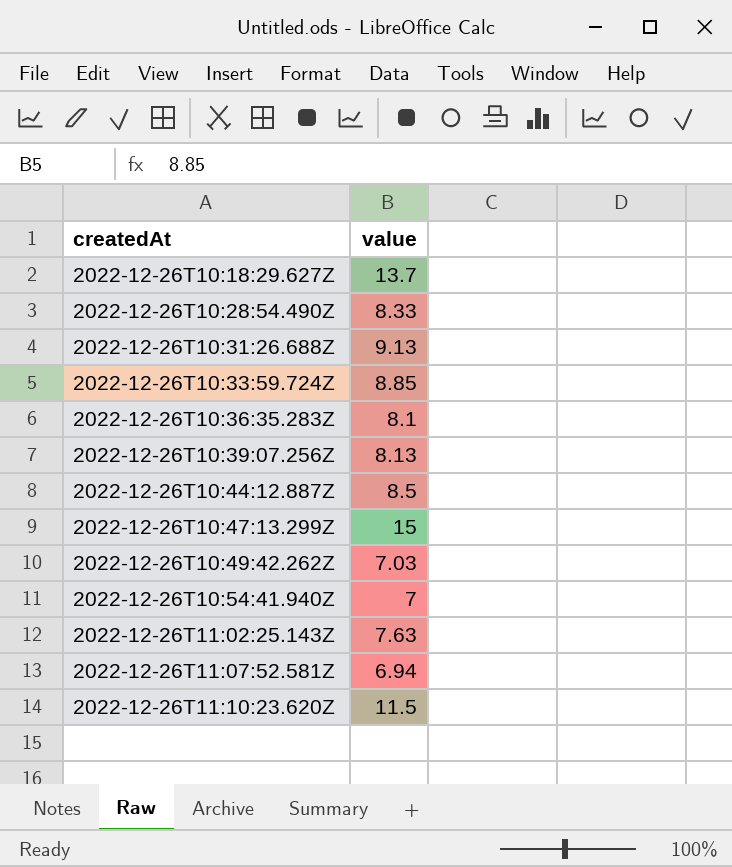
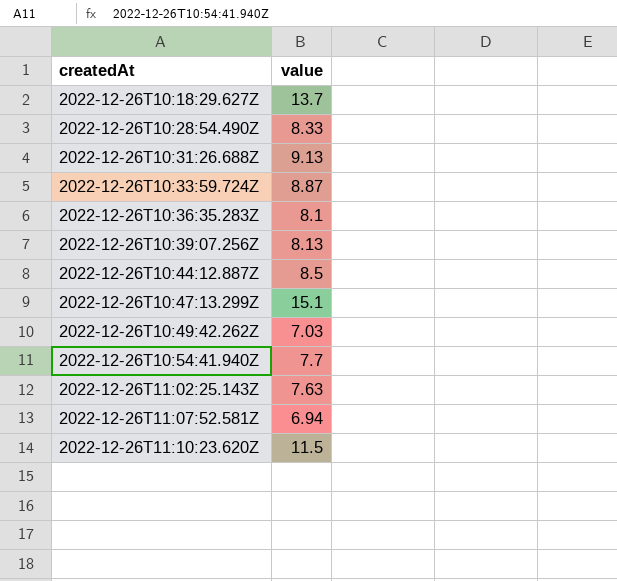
2022-12-26T10:33:59.724Z | value: 8.85 -> 8.87
2022-12-26T10:47:13.299Z | value: 15 -> 15.1
2022-12-26T10:54:41.940Z | value: 7 -> 7.7

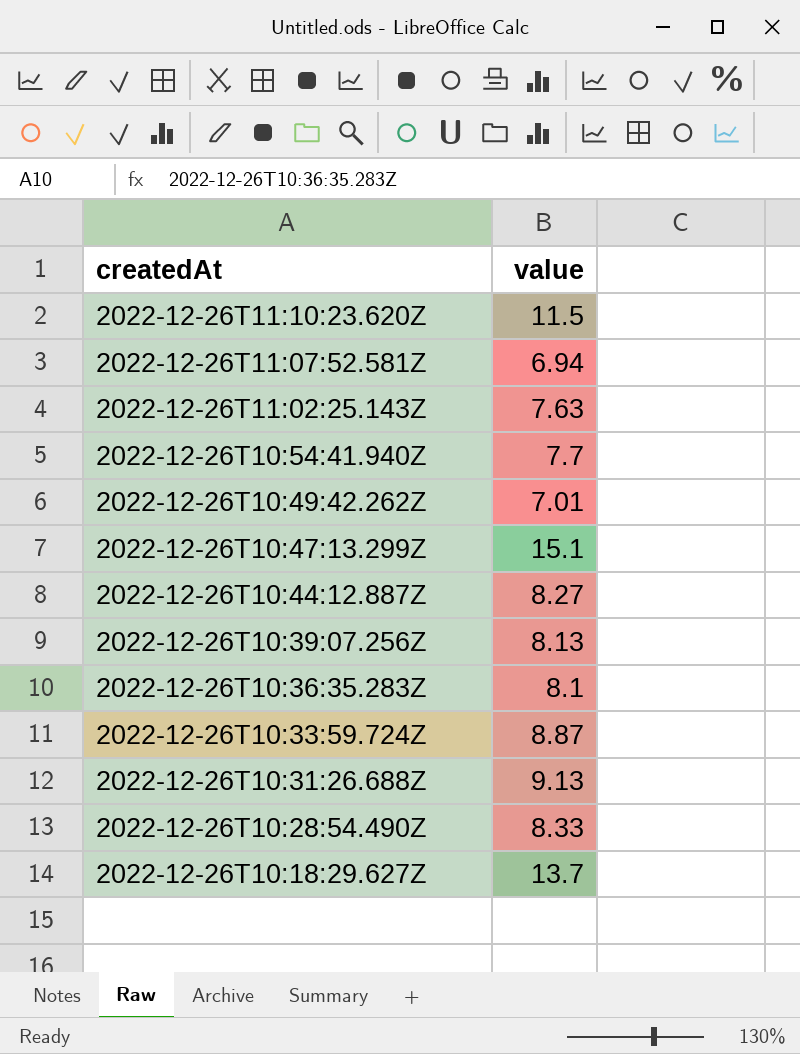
row order: createdAt ascending -> createdAt descending
2022-12-26T10:49:42.262Z | value: 7.03 -> 7.01
2022-12-26T10:44:12.887Z | value: 8.5 -> 8.27

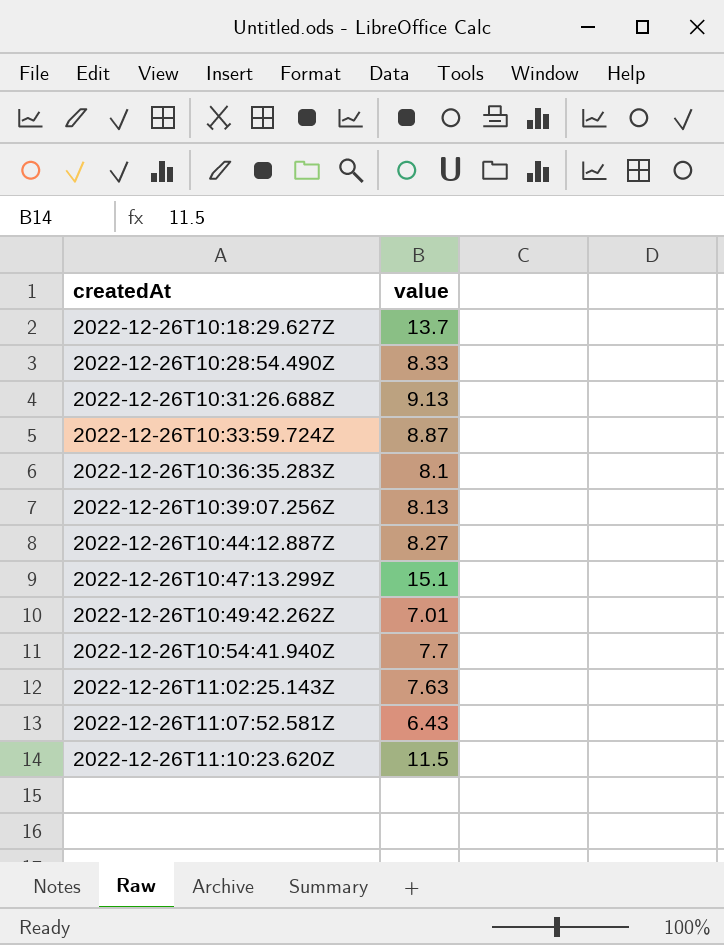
row order: createdAt descending -> createdAt ascending
2022-12-26T11:07:52.581Z | value: 6.94 -> 6.43

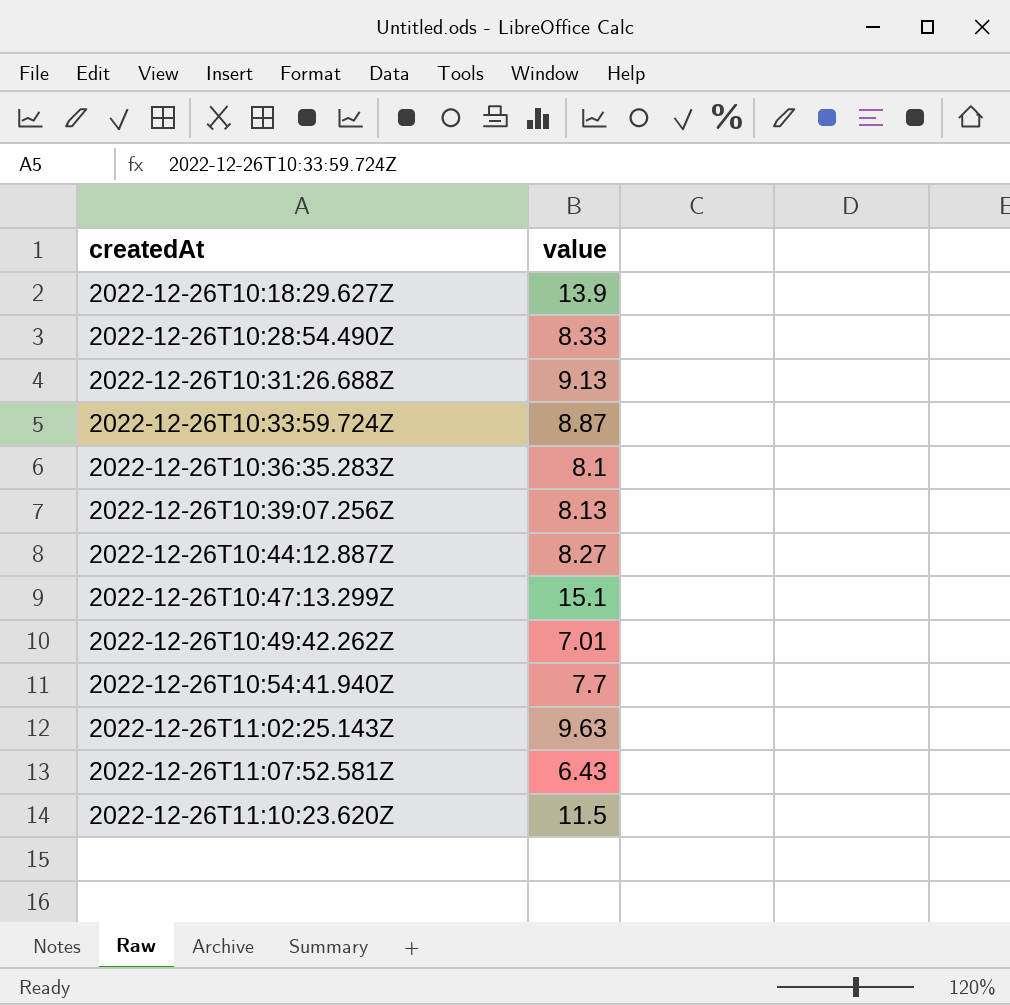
2022-12-26T10:18:29.627Z | value: 13.7 -> 13.9
2022-12-26T11:02:25.143Z | value: 7.63 -> 9.63

